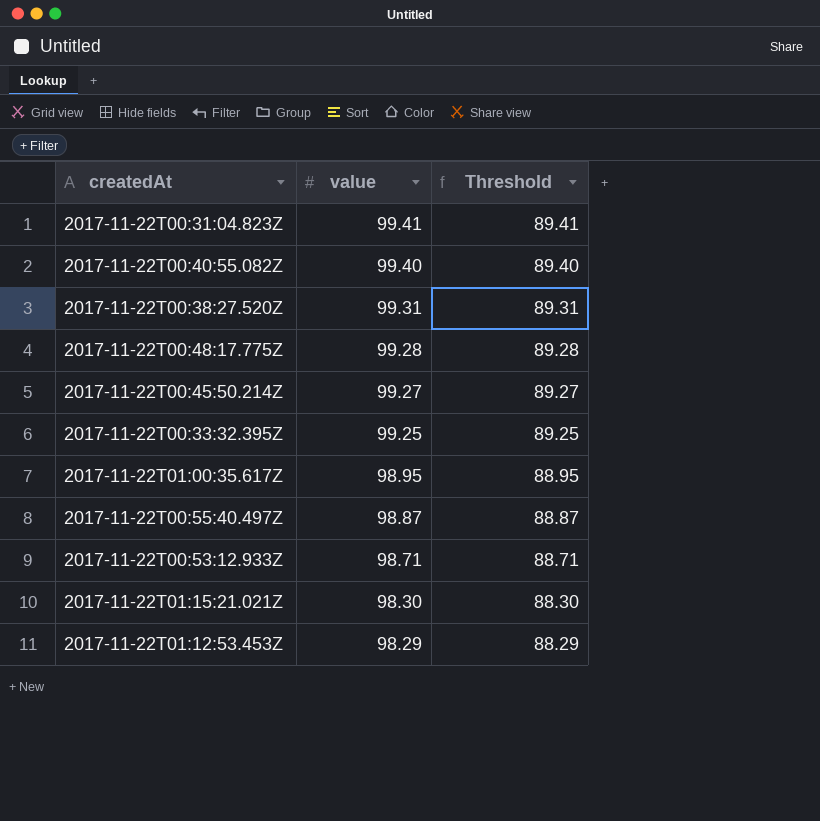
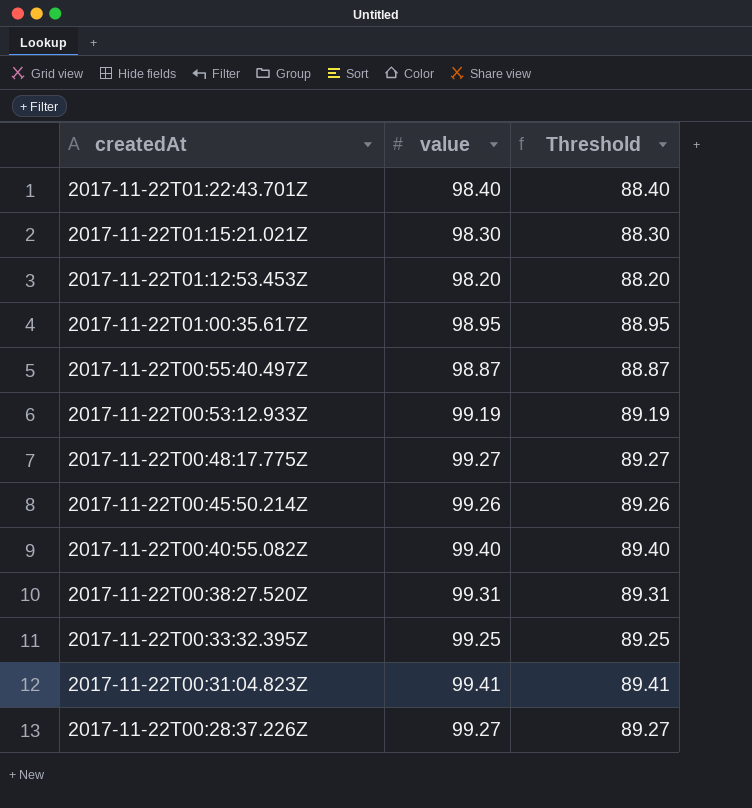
row order: value descending -> createdAt descending
row 2017-11-22T01:22:43.701Z: none -> 98.40 | 88.40
2017-11-22T01:12:53.453Z | value: 98.29 -> 98.20
2017-11-22T01:12:53.453Z | Threshold: 88.29 -> 88.20
2017-11-22T00:53:12.933Z | value: 98.71 -> 99.19
2017-11-22T00:53:12.933Z | Threshold: 88.71 -> 89.19
2017-11-22T00:48:17.775Z | value: 99.28 -> 99.27
2017-11-22T00:48:17.775Z | Threshold: 89.28 -> 89.27
2017-11-22T00:45:50.214Z | value: 99.27 -> 99.26
2017-11-22T00:45:50.214Z | Threshold: 89.27 -> 89.26
row 2017-11-22T00:28:37.226Z: none -> 99.27 | 89.27

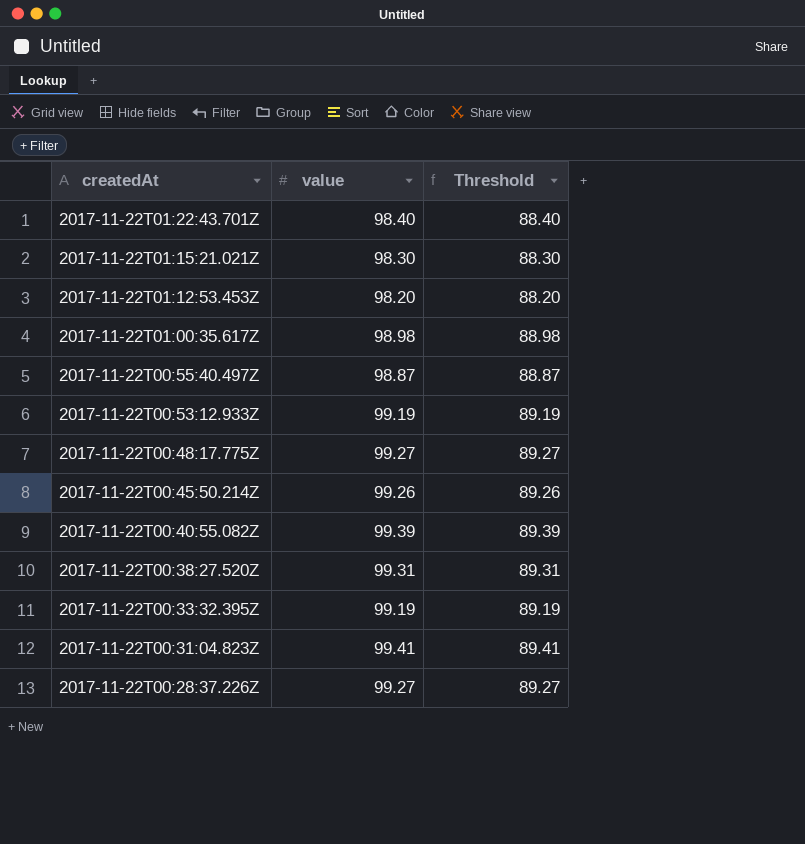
2017-11-22T01:00:35.617Z | value: 98.95 -> 98.98
2017-11-22T01:00:35.617Z | Threshold: 88.95 -> 88.98
2017-11-22T00:40:55.082Z | value: 99.40 -> 99.39
2017-11-22T00:40:55.082Z | Threshold: 89.40 -> 89.39
2017-11-22T00:33:32.395Z | value: 99.25 -> 99.19
2017-11-22T00:33:32.395Z | Threshold: 89.25 -> 89.19

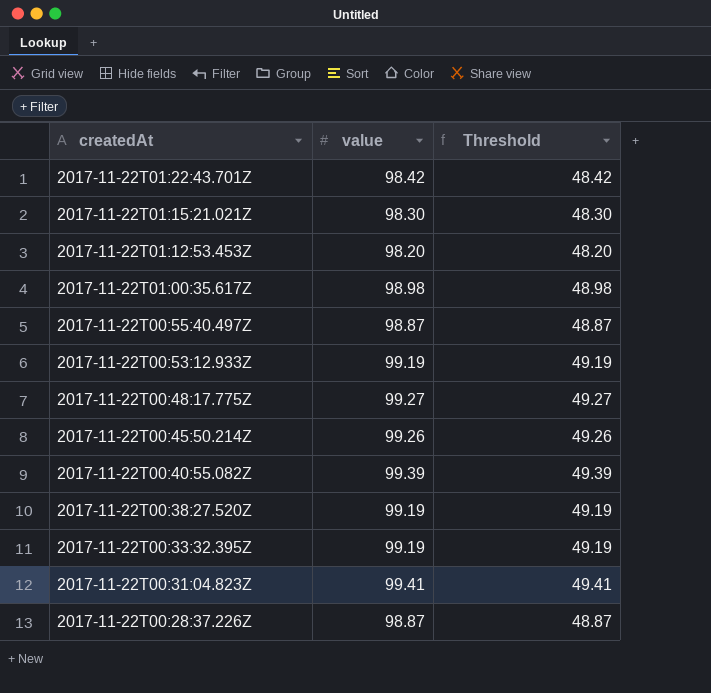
column Threshold | formula: [value] - 10 -> [value] - 50
2017-11-22T01:22:43.701Z | value: 98.40 -> 98.42
2017-11-22T00:38:27.520Z | value: 99.31 -> 99.19
2017-11-22T00:28:37.226Z | value: 99.27 -> 98.87

